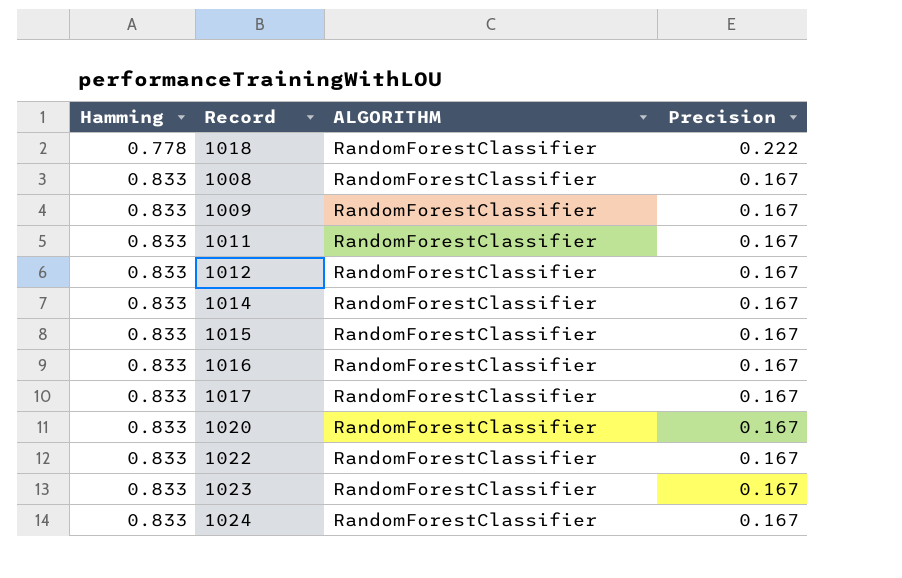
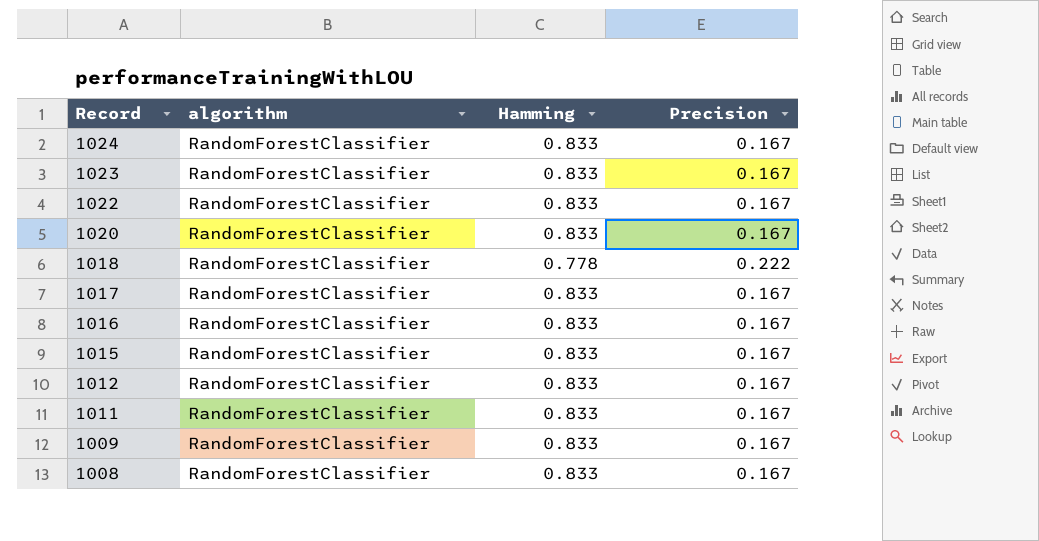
row order: Hamming ascending -> Record descending
column name: ALGORITHM -> algorithm
column Hamming | position: 1 -> 3
row 1014: 0.833 | RandomForestClassifier | 0.167 -> none

